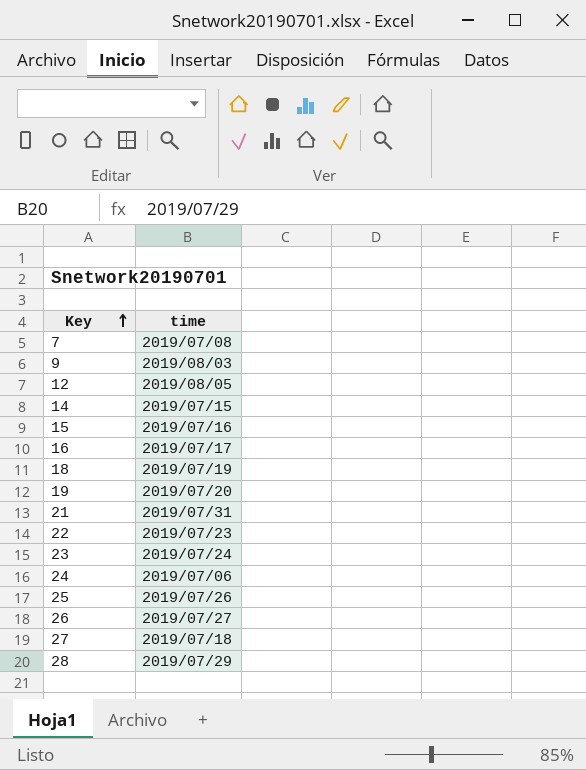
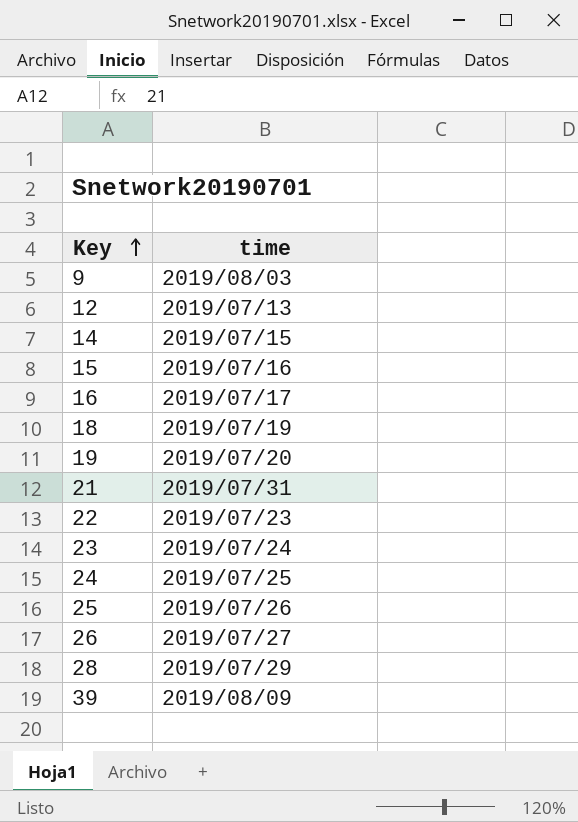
row 7: 2019/07/08 -> none
row 27: 2019/07/18 -> none
12 | time: 2019/08/05 -> 2019/07/13
24 | time: 2019/07/06 -> 2019/07/25
row 39: none -> 2019/08/09

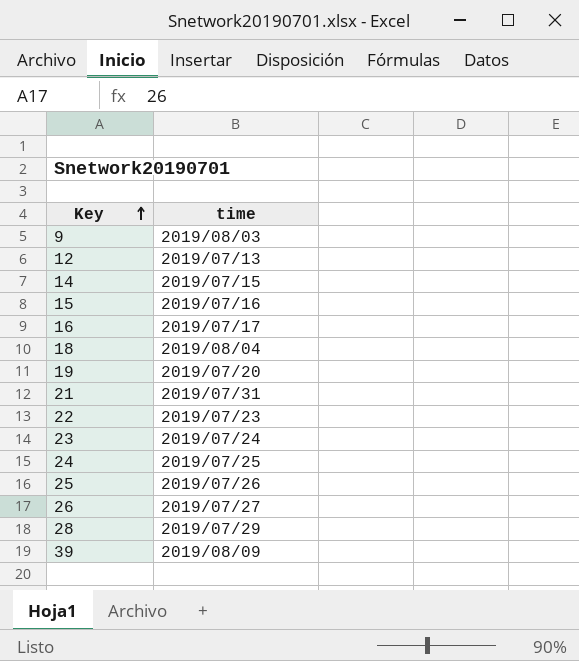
18 | time: 2019/07/19 -> 2019/08/04

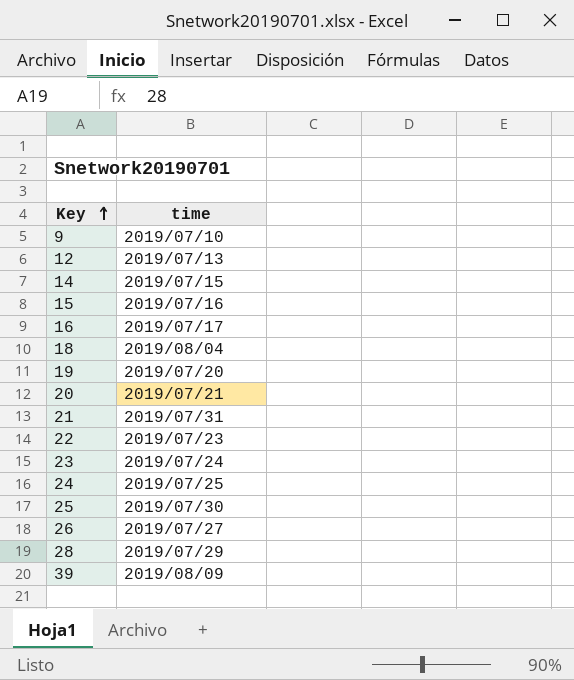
9 | time: 2019/08/03 -> 2019/07/10
row 20: none -> 2019/07/21
25 | time: 2019/07/26 -> 2019/07/30

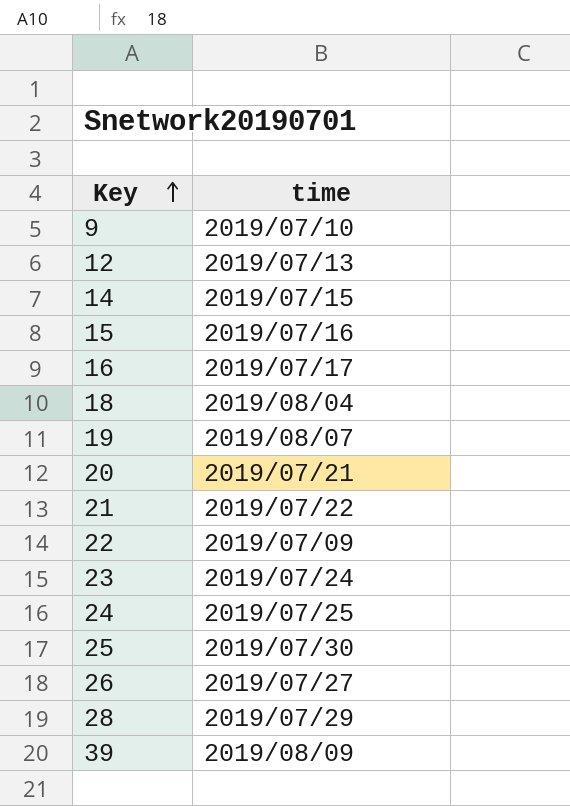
19 | time: 2019/07/20 -> 2019/08/07
21 | time: 2019/07/31 -> 2019/07/22
22 | time: 2019/07/23 -> 2019/07/09

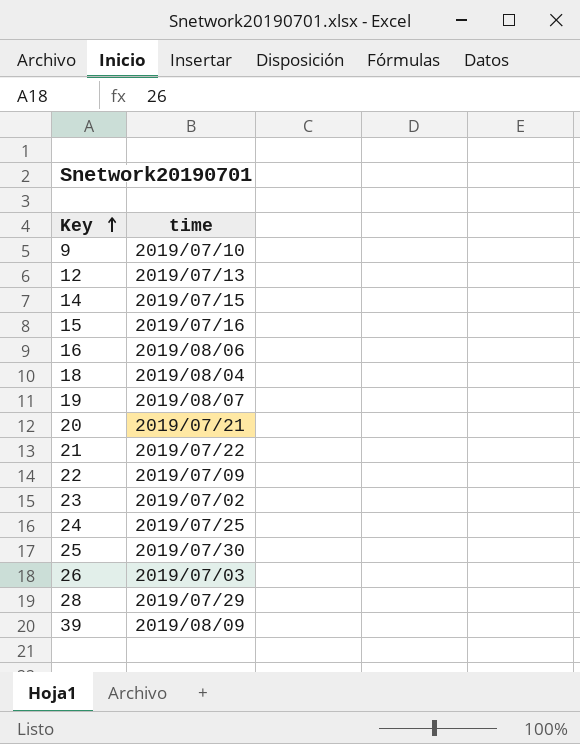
16 | time: 2019/07/17 -> 2019/08/06
23 | time: 2019/07/24 -> 2019/07/02
26 | time: 2019/07/27 -> 2019/07/03

